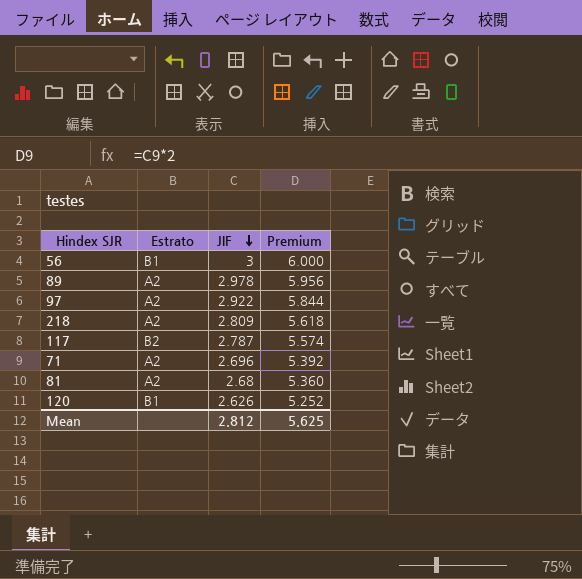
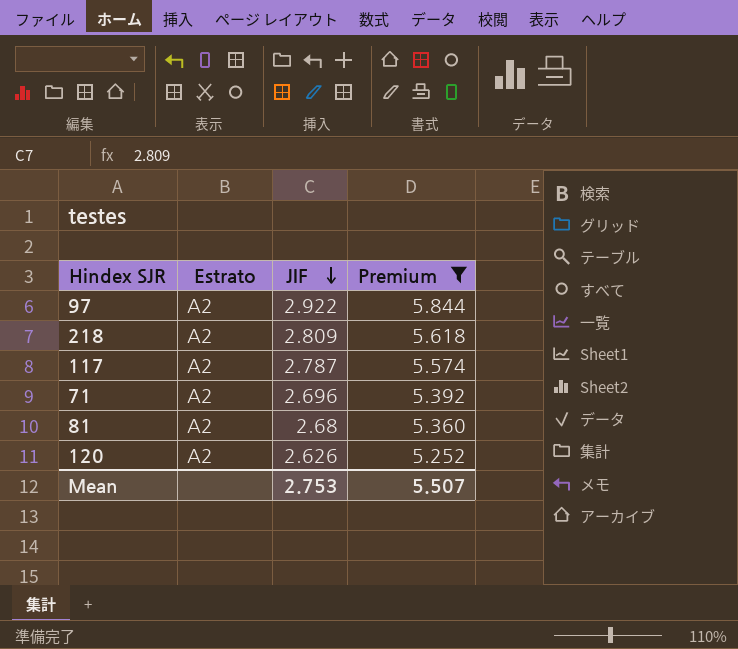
filter: none -> Premium <= 5.844
117 | Estrato: B2 -> A2
120 | Estrato: B1 -> A2
Mean | JIF: 2.812 -> 2.753
Mean | Premium: 5.625 -> 5.507

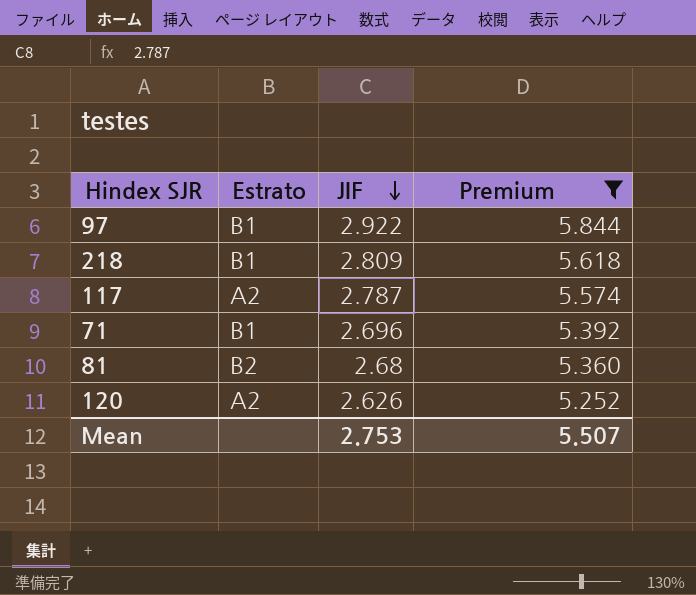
97 | Estrato: A2 -> B1
218 | Estrato: A2 -> B1
71 | Estrato: A2 -> B1
81 | Estrato: A2 -> B2

